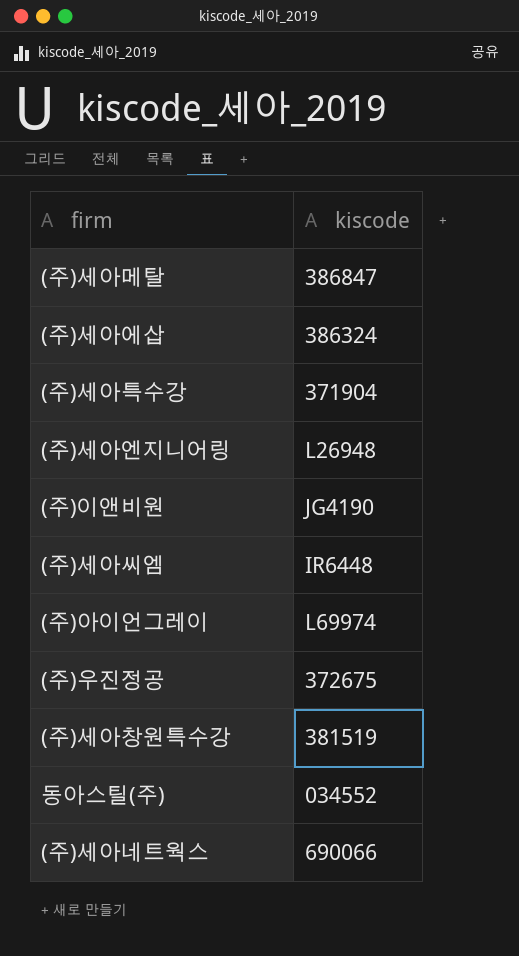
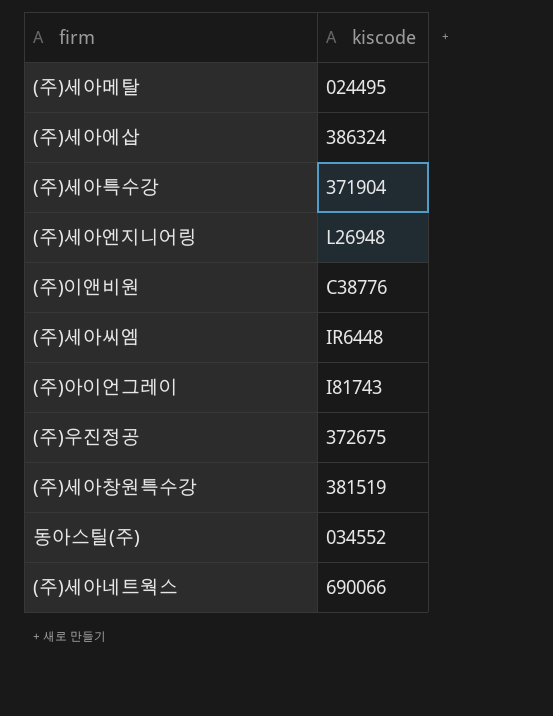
(주)세아메탈 | kiscode: 386847 -> 024495
(주)이앤비원 | kiscode: JG4190 -> C38776
(주)아이언그레이 | kiscode: L69974 -> I81743

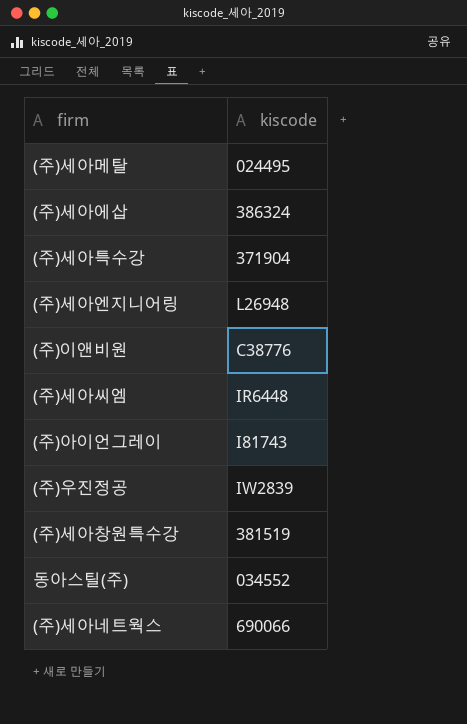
(주)우진정공 | kiscode: 372675 -> IW2839

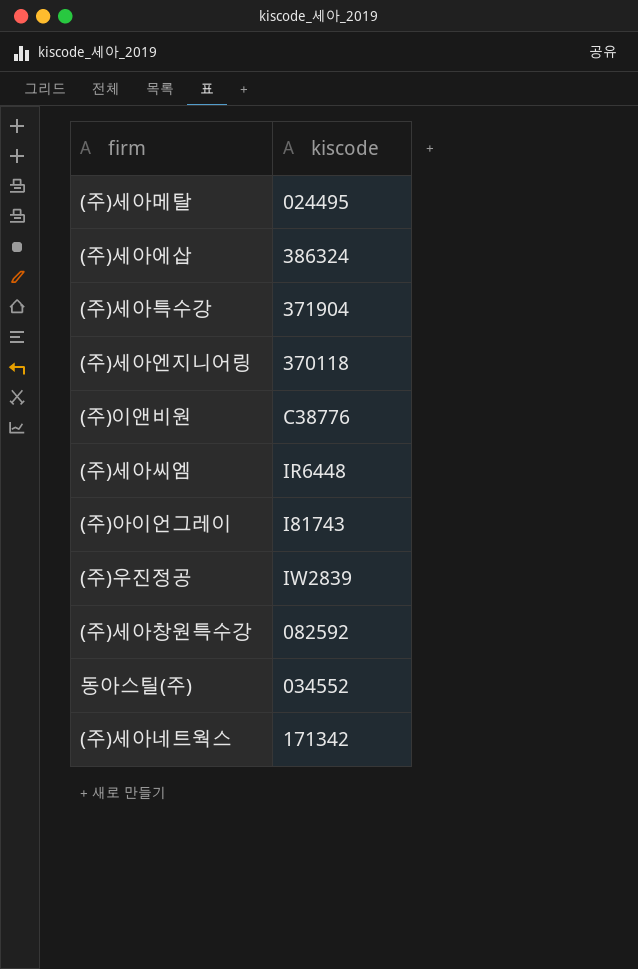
(주)세아엔지니어링 | kiscode: L26948 -> 370118
(주)세아창원특수강 | kiscode: 381519 -> 082592
(주)세아네트웍스 | kiscode: 690066 -> 171342

